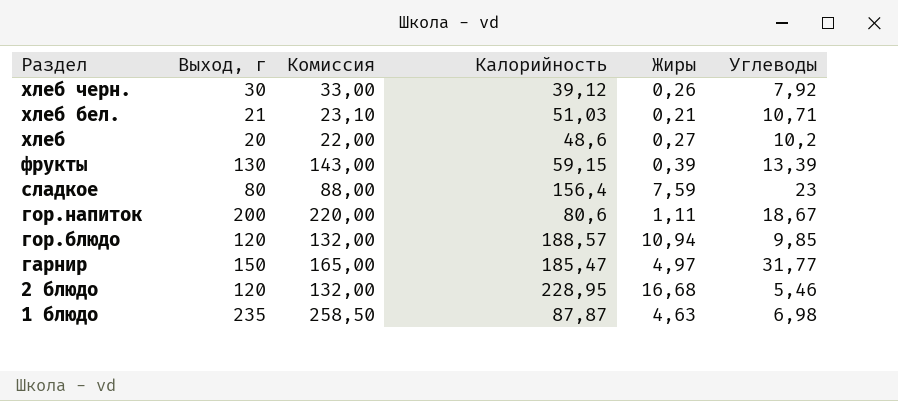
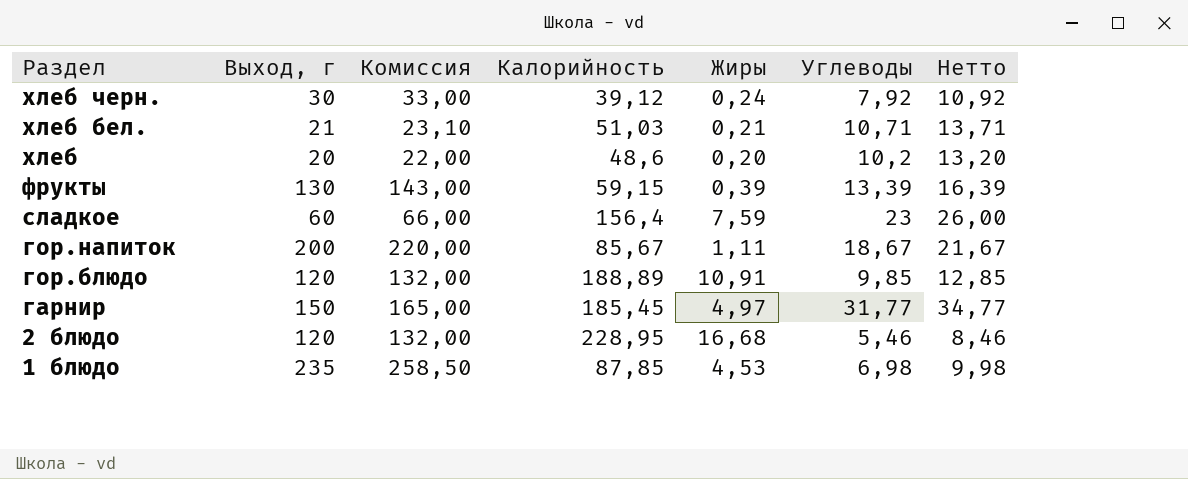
column Нетто | formula: none -> [Углеводы] + 3
хлеб черн. | Жиры: 0,26 -> 0,24
хлеб | Жиры: 0,27 -> 0,20
сладкое | Выход, г: 80 -> 60
сладкое | Комиссия: 88,00 -> 66,00
гор.напиток | Калорийность: 80,6 -> 85,67
гор.блюдо | Калорийность: 188,57 -> 188,89
гор.блюдо | Жиры: 10,94 -> 10,91
гарнир | Калорийность: 185,47 -> 185,45
1 блюдо | Калорийность: 87,87 -> 87,85
1 блюдо | Жиры: 4,63 -> 4,53

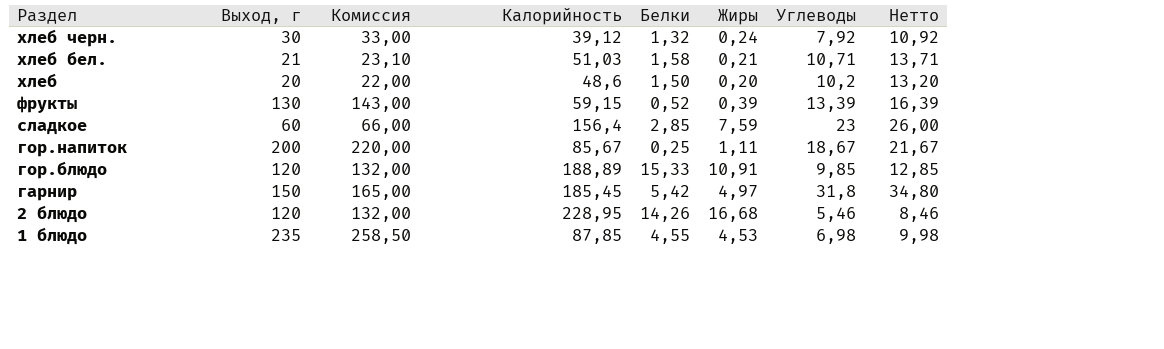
column Белки | position: none -> 5
гарнир | Углеводы: 31,77 -> 31,8
гарнир | Нетто: 34,77 -> 34,80

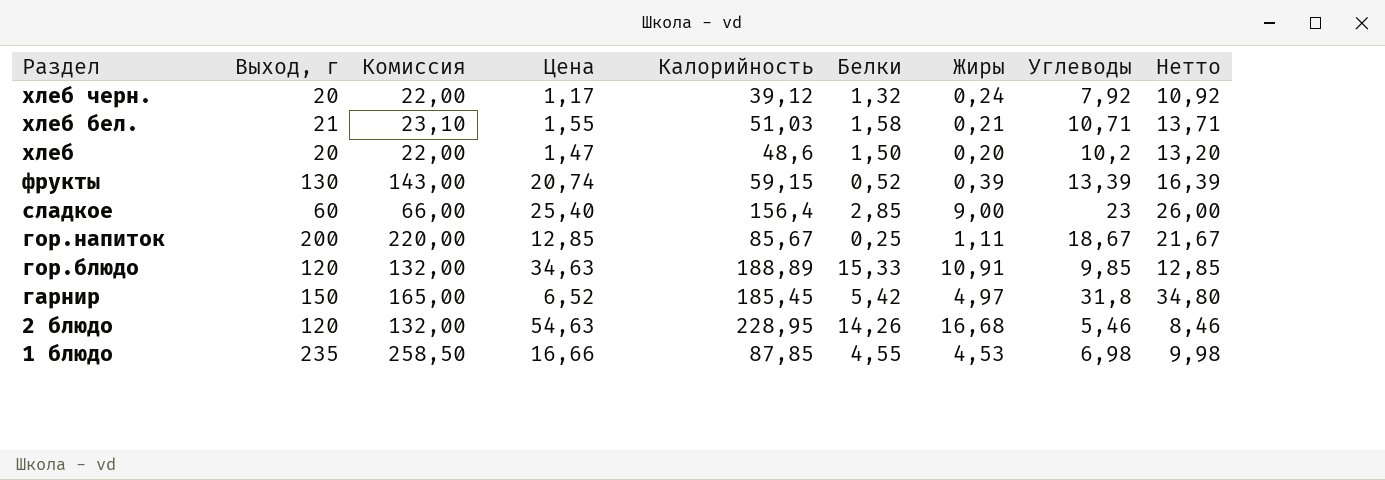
column Цена | position: none -> 4
хлеб черн. | Выход, г: 30 -> 20
хлеб черн. | Комиссия: 33,00 -> 22,00
сладкое | Жиры: 7,59 -> 9,00

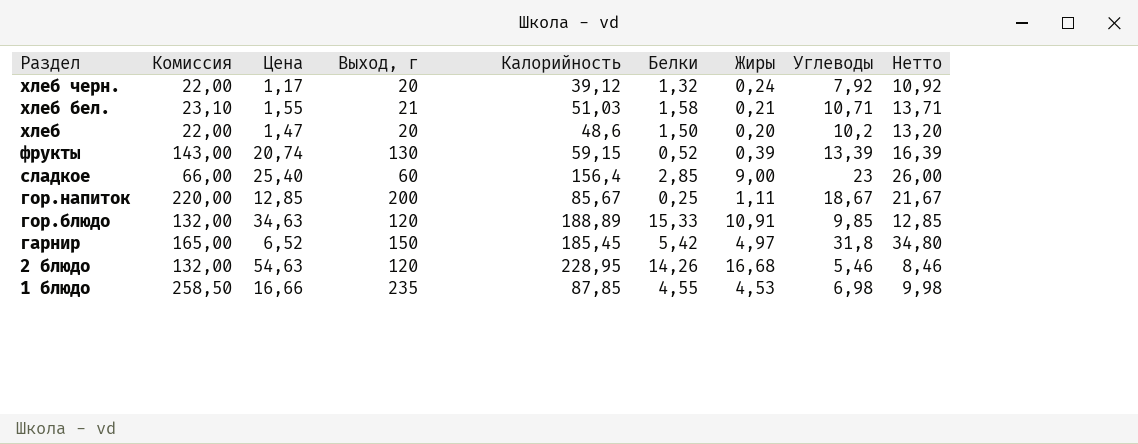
column Выход, г | position: 2 -> 4

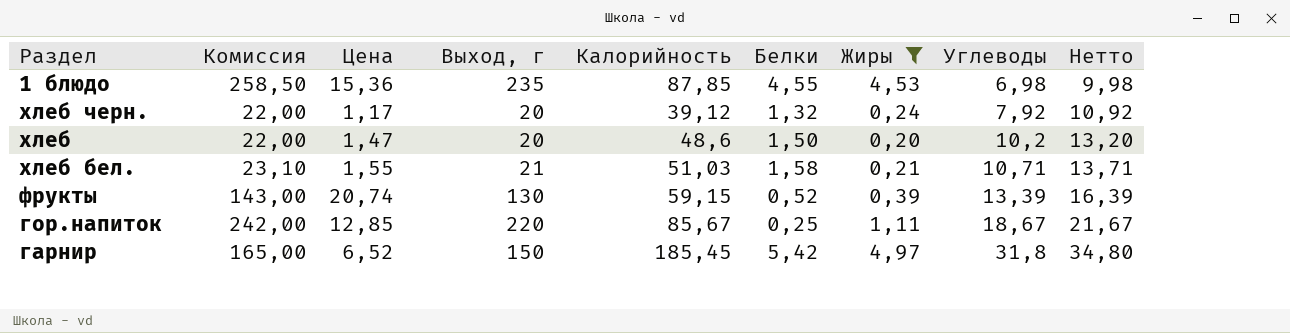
filter: none -> Жиры <= 4,97
row order: Раздел descending -> Углеводы ascending
1 блюдо | Цена: 16,66 -> 15,36
гор.напиток | Комиссия: 220,00 -> 242,00
гор.напиток | Выход, г: 200 -> 220

